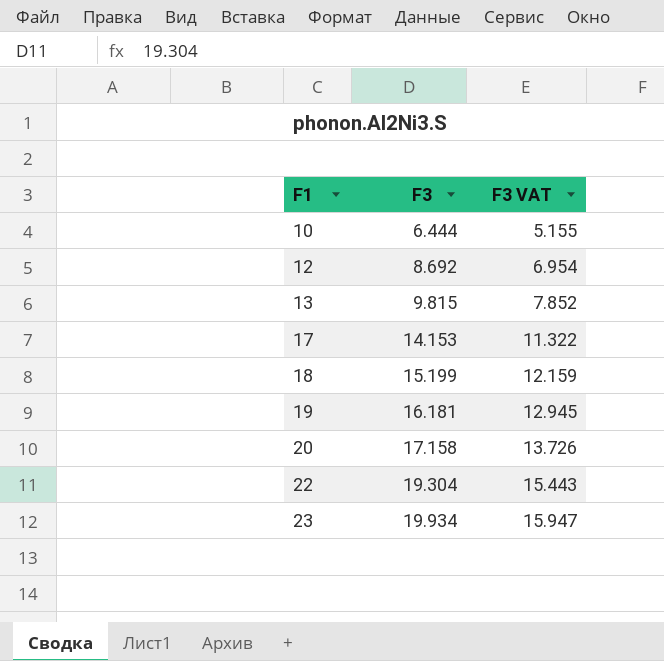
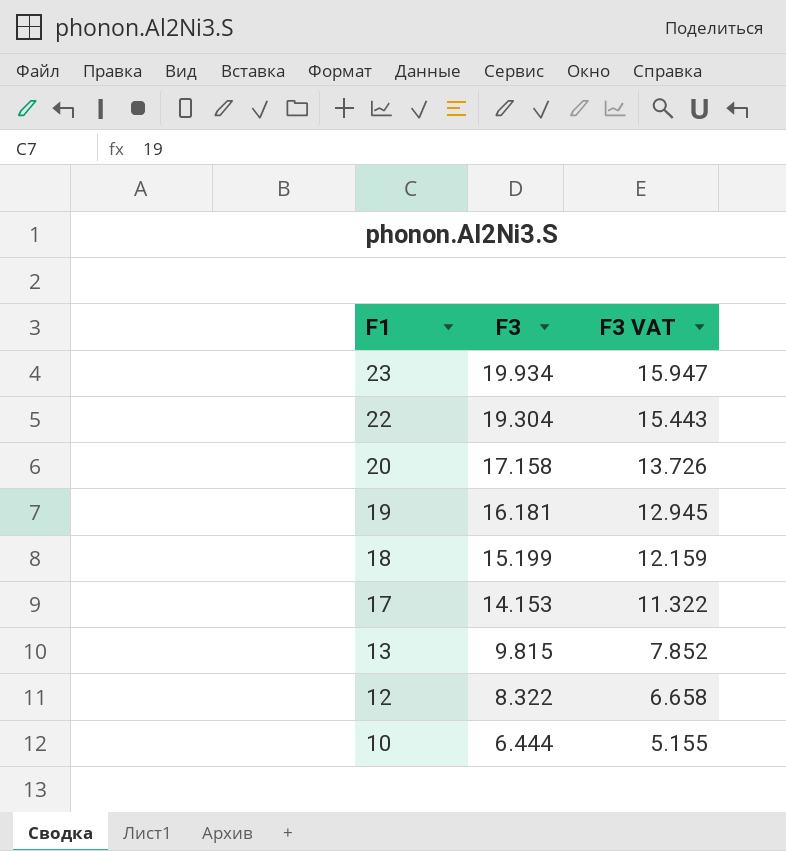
row order: F1 ascending -> F1 descending
12 | F3: 8.692 -> 8.322
12 | F3 VAT: 6.954 -> 6.658

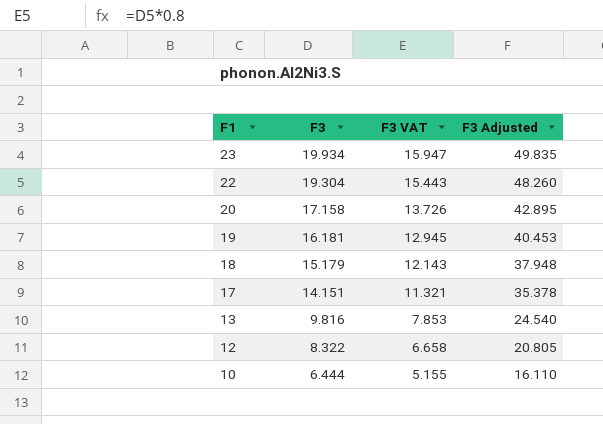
column F3 Adjusted | formula: none -> [F3] * 2.5
18 | F3: 15.199 -> 15.179
18 | F3 VAT: 12.159 -> 12.143
17 | F3: 14.153 -> 14.151
17 | F3 VAT: 11.322 -> 11.321
13 | F3: 9.815 -> 9.816
13 | F3 VAT: 7.852 -> 7.853

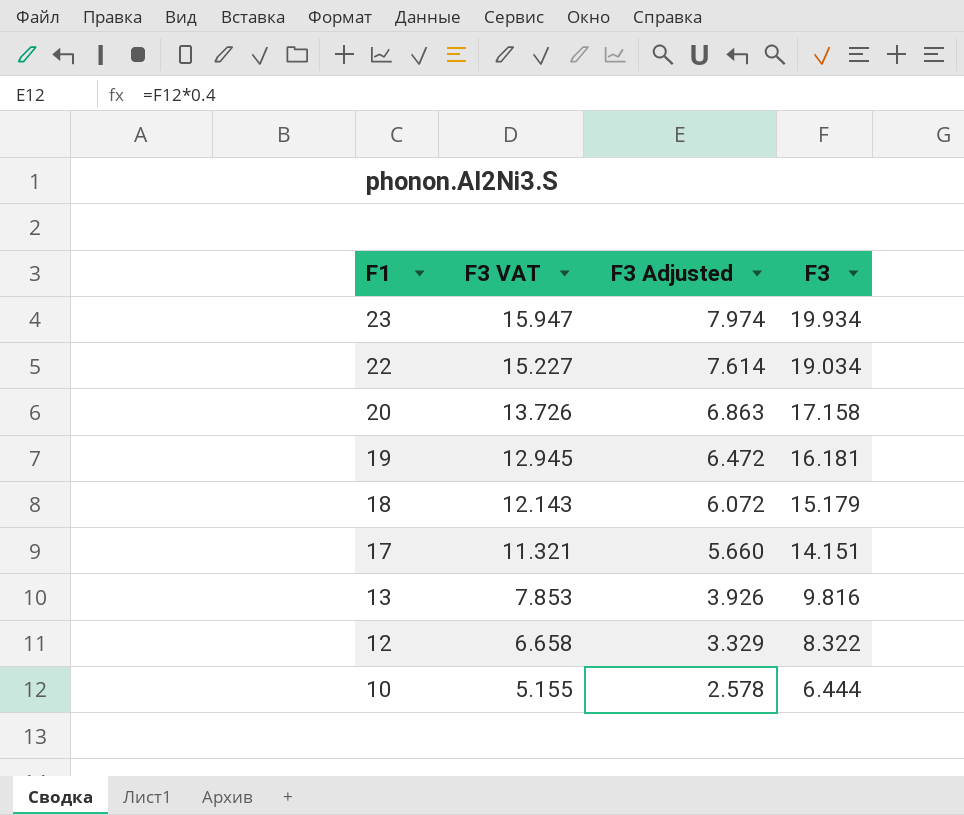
column F3 Adjusted | formula: [F3] * 2.5 -> [F3] * 0.4
column F3 | position: 2 -> 4
22 | F3 VAT: 15.443 -> 15.227
22 | F3: 19.304 -> 19.034

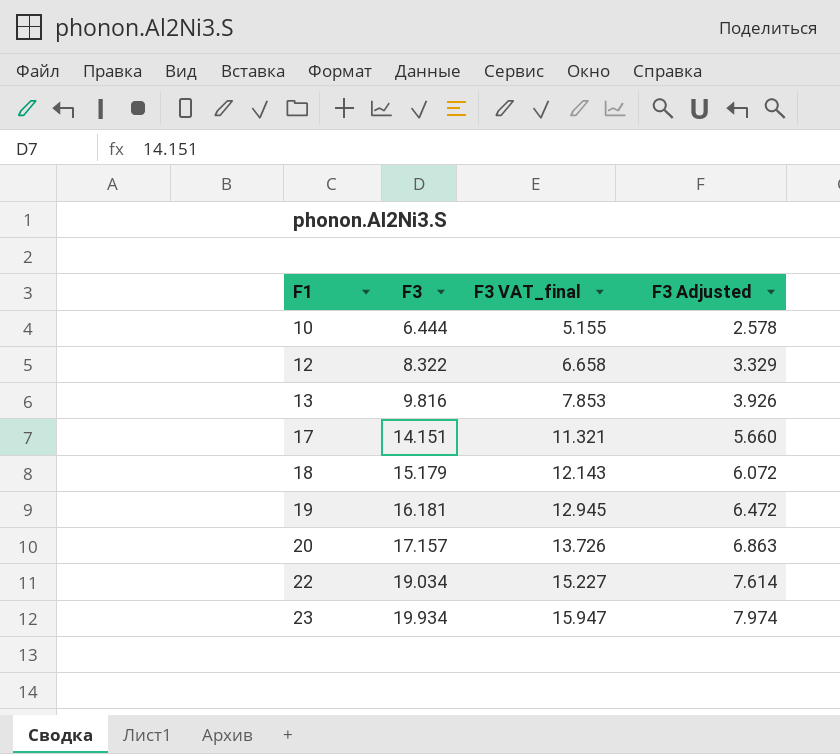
row order: F1 descending -> F1 ascending
column F3 | position: 4 -> 2
column name: F3 VAT -> F3 VAT_final
20 | F3: 17.158 -> 17.157

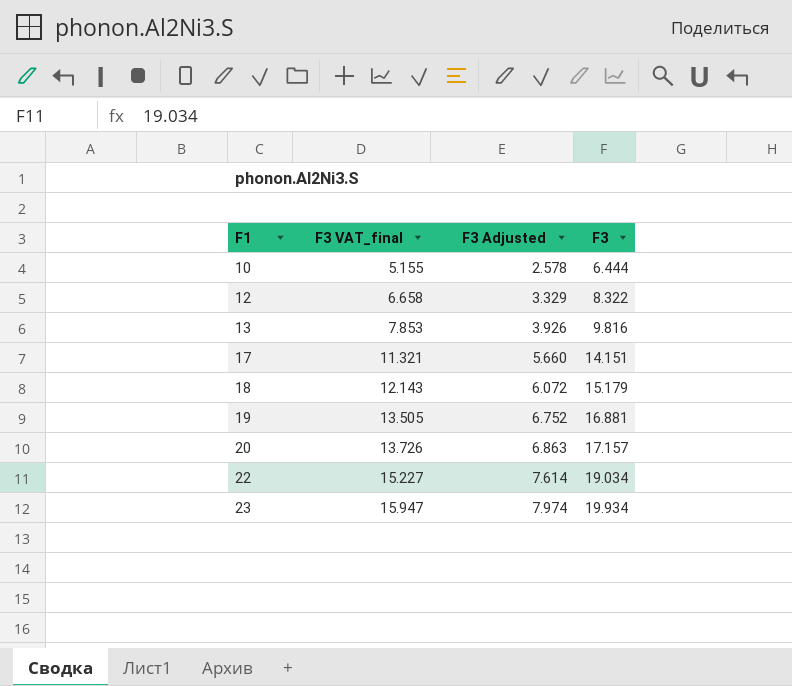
column F3 | position: 2 -> 4
19 | F3 VAT_final: 12.945 -> 13.505
19 | F3 Adjusted: 6.472 -> 6.752
19 | F3: 16.181 -> 16.881

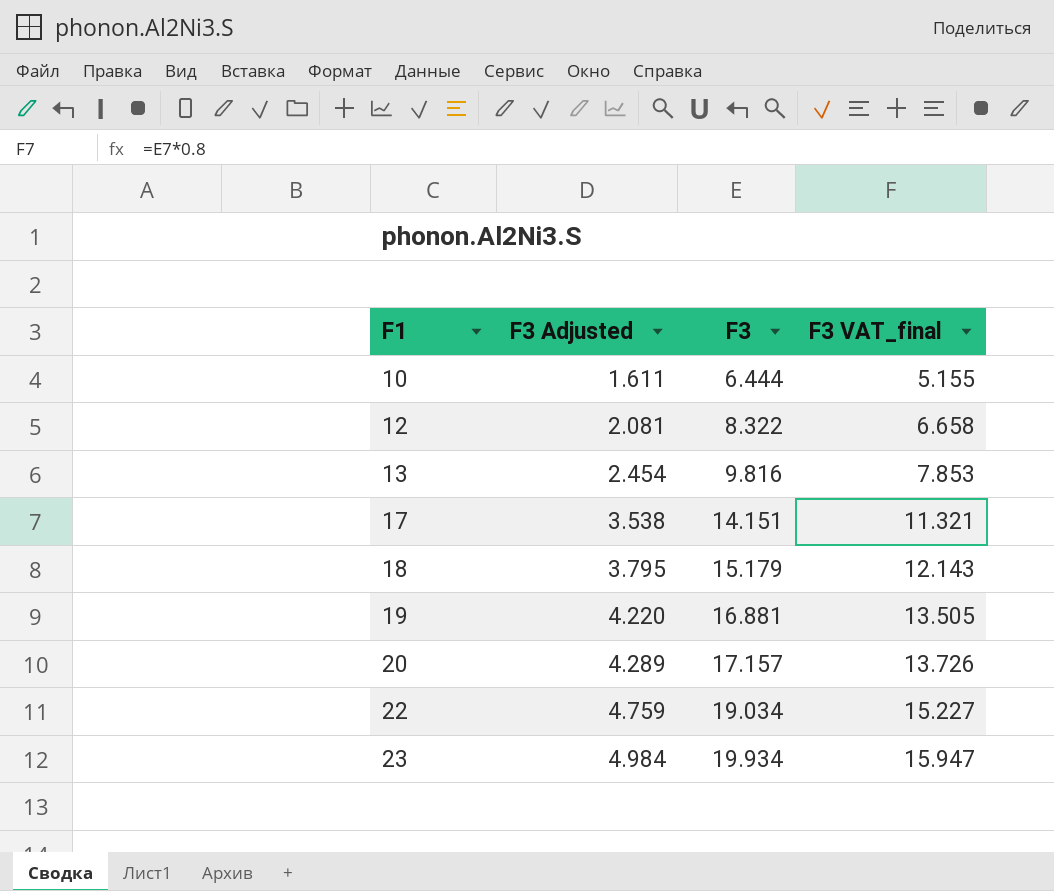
column F3 Adjusted | formula: [F3] * 0.4 -> [F3] * 0.25
column F3 VAT_final | position: 2 -> 4

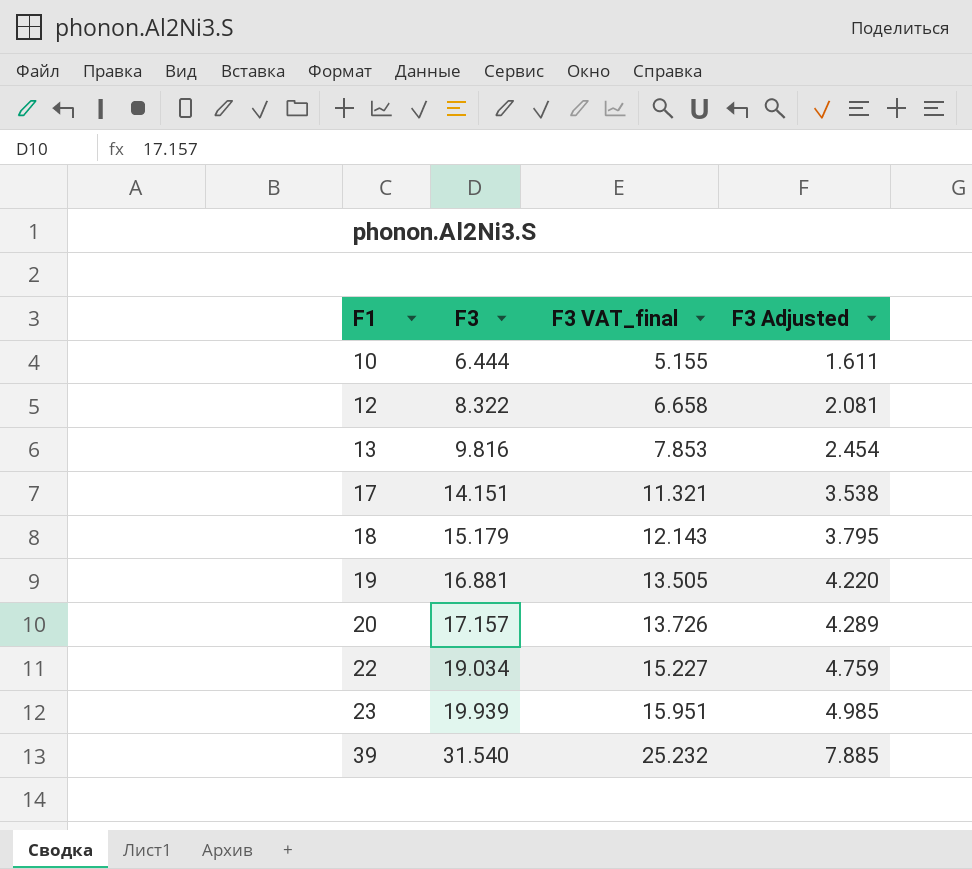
column F3 Adjusted | position: 2 -> 4
23 | F3: 19.934 -> 19.939
23 | F3 VAT_final: 15.947 -> 15.951
23 | F3 Adjusted: 4.984 -> 4.985
row 39: none -> 31.540 | 25.232 | 7.885

